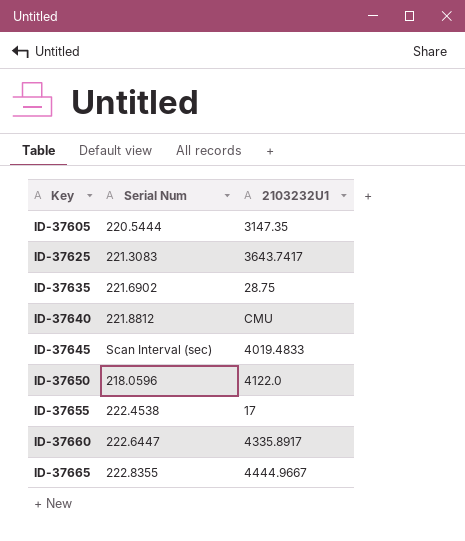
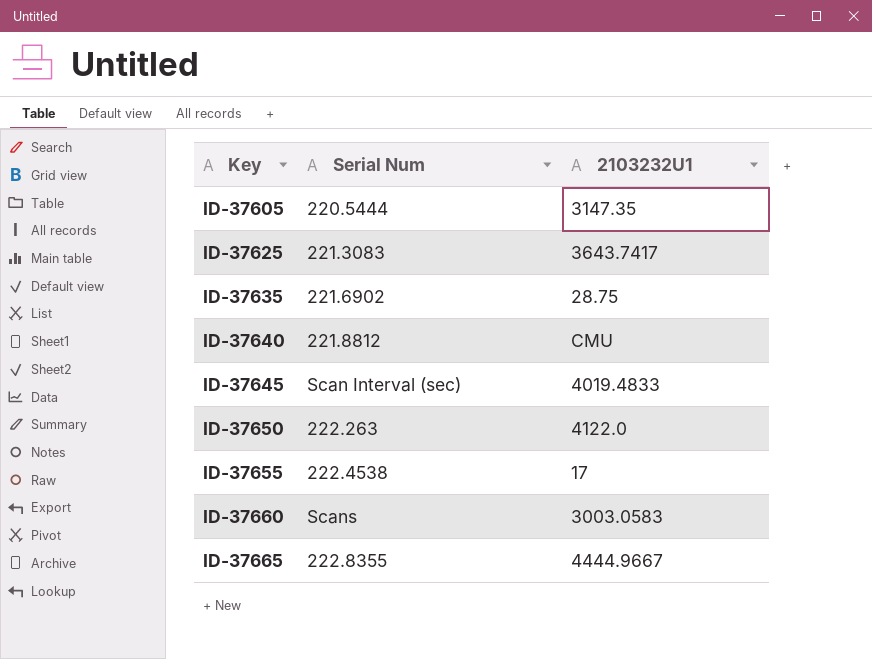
ID-37650 | Serial Num: 218.0596 -> 222.263
ID-37660 | Serial Num: 222.6447 -> Scans
ID-37660 | 2103232U1: 4335.8917 -> 3003.0583

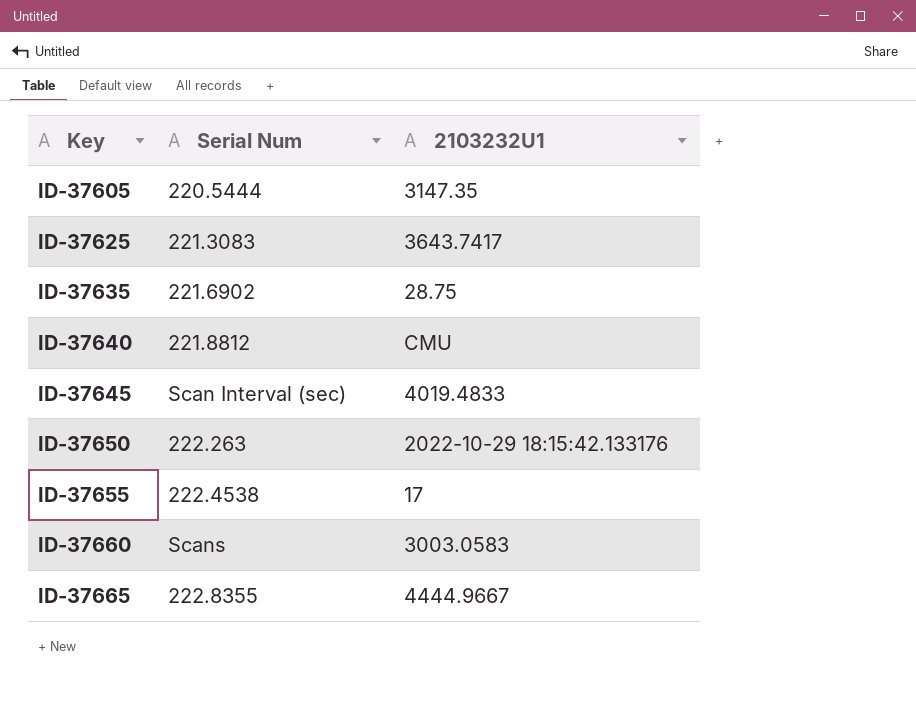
ID-37650 | 2103232U1: 4122.0 -> 2022-10-29 18:15:42.133176

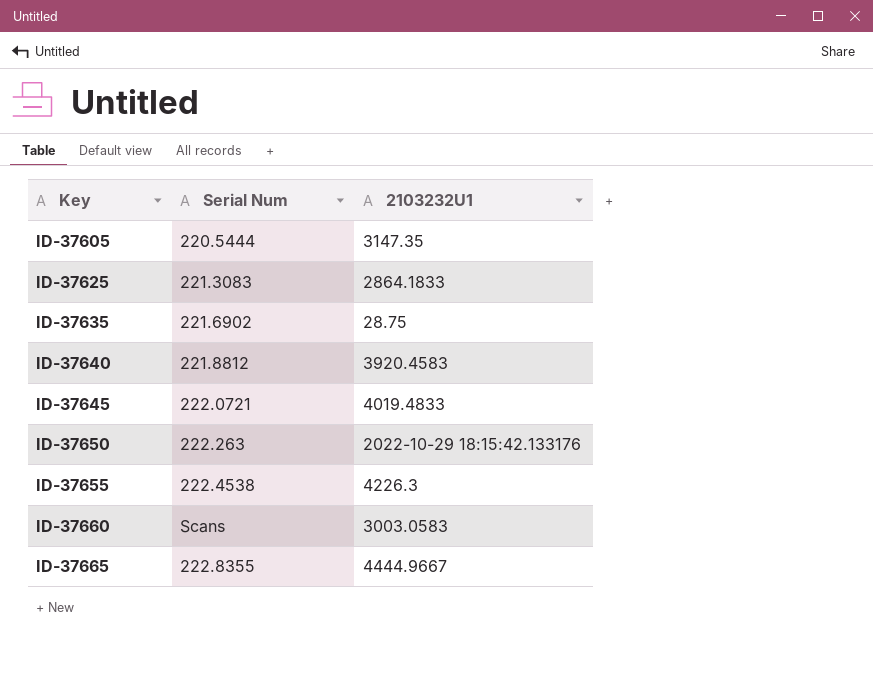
ID-37625 | 2103232U1: 3643.7417 -> 2864.1833
ID-37640 | 2103232U1: CMU -> 3920.4583
ID-37645 | Serial Num: Scan Interval (sec) -> 222.0721
ID-37655 | 2103232U1: 17 -> 4226.3

